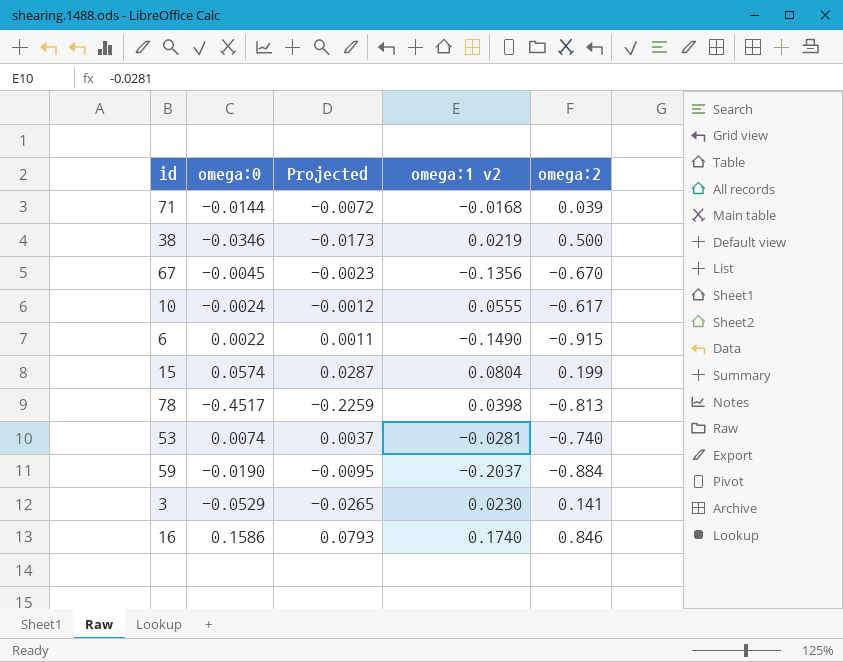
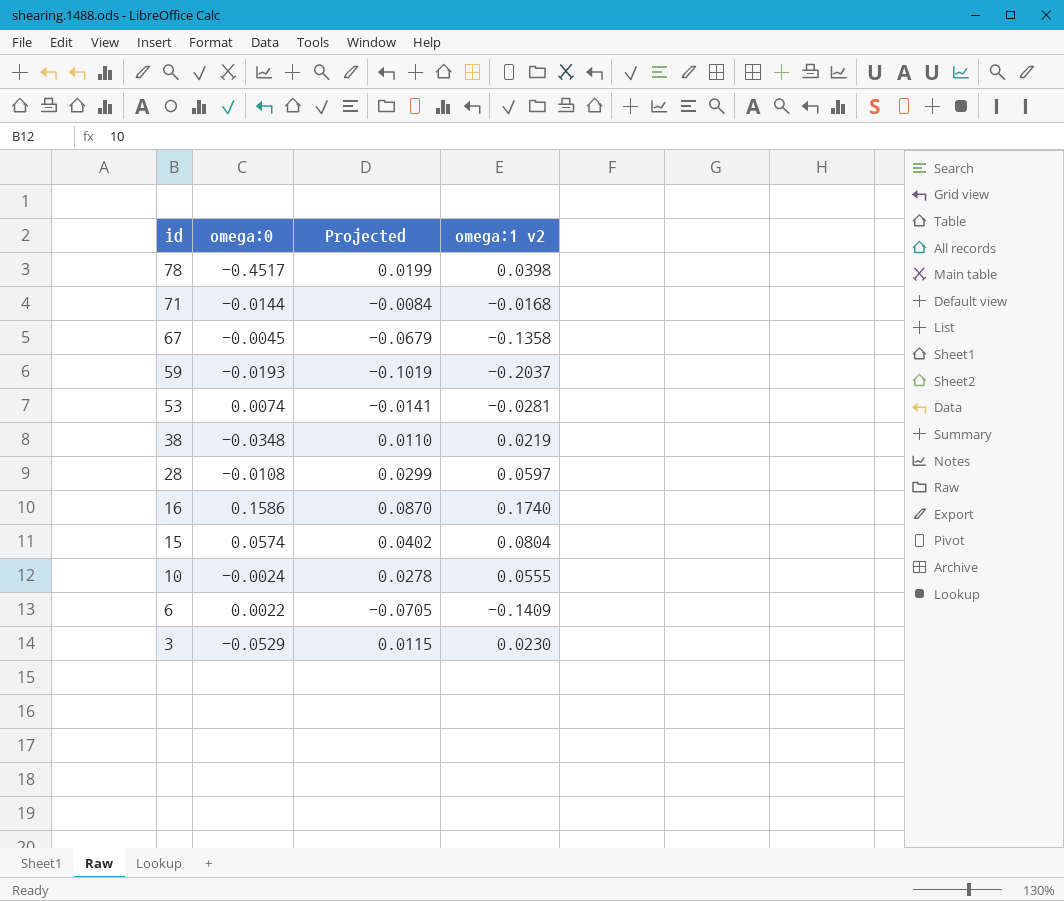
row order: none -> id descending
column omega:2 | position: 5 -> none
column Projected | formula: [omega:0] * 0.5 -> [omega:1 v2] * 0.5
67 | omega:1 v2: -0.1356 -> -0.1358
59 | omega:0: -0.0190 -> -0.0193
38 | omega:0: -0.0346 -> -0.0348
row 28: none -> -0.0108 | 0.0299 | 0.0597
6 | omega:1 v2: -0.1490 -> -0.1409

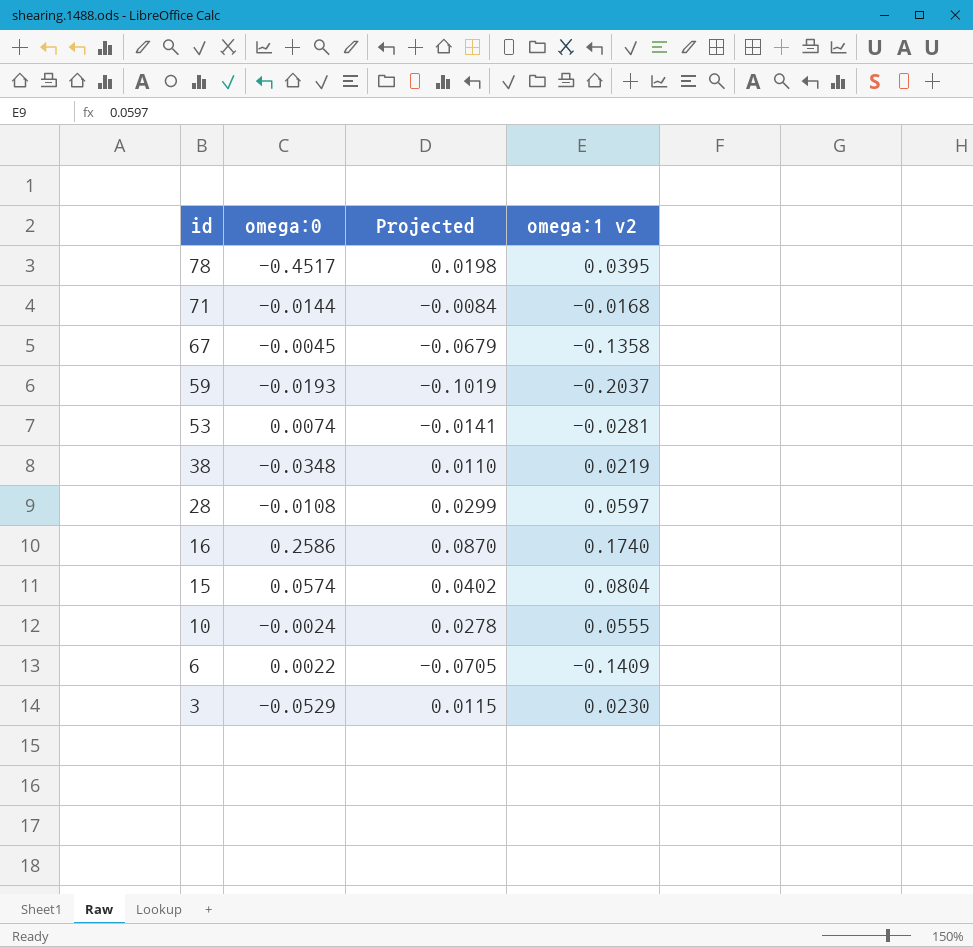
78 | Projected: 0.0199 -> 0.0198
78 | omega:1 v2: 0.0398 -> 0.0395
16 | omega:0: 0.1586 -> 0.2586

